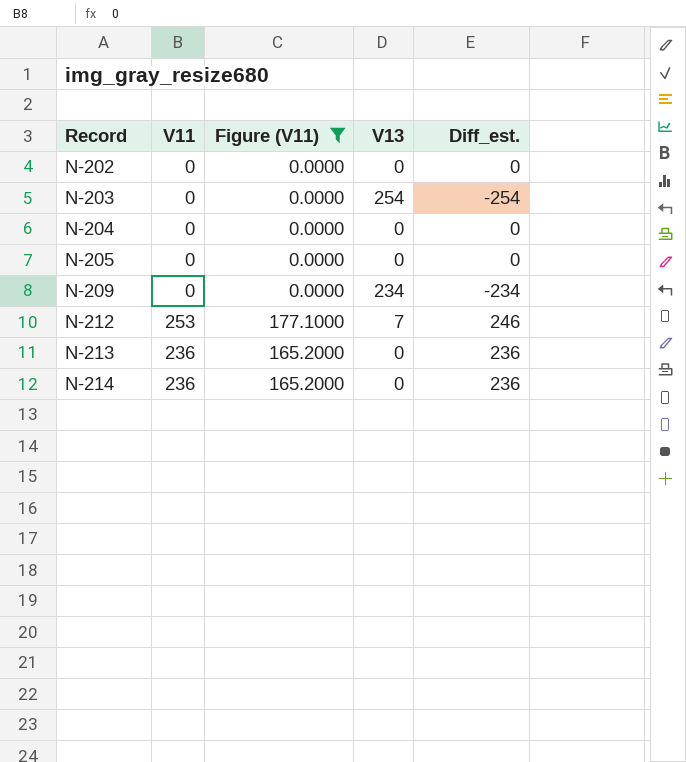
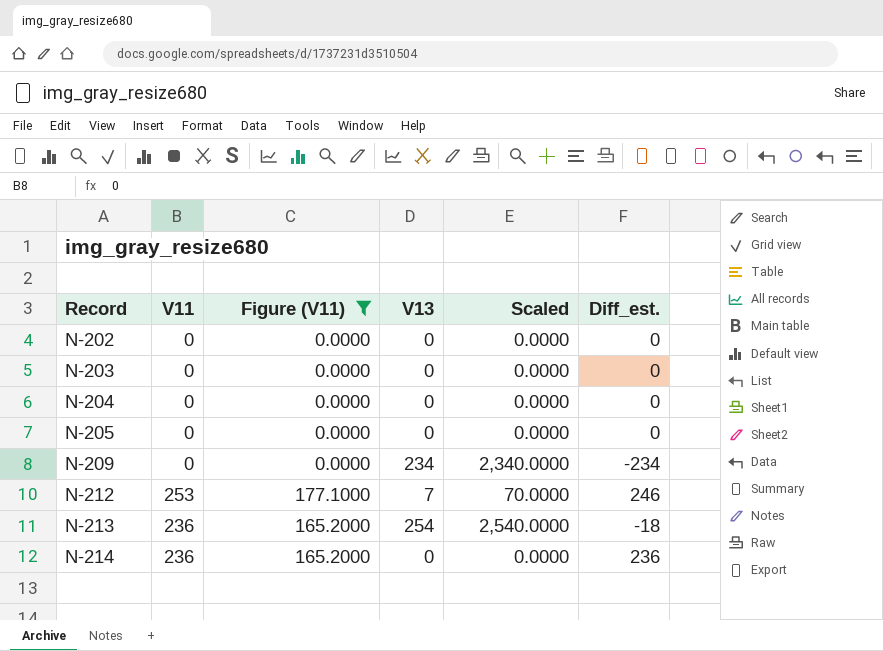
column Scaled | formula: none -> [V13] * 10
N-203 | V13: 254 -> 0
N-203 | Diff_est.: -254 -> 0
N-213 | V13: 0 -> 254
N-213 | Diff_est.: 236 -> -18

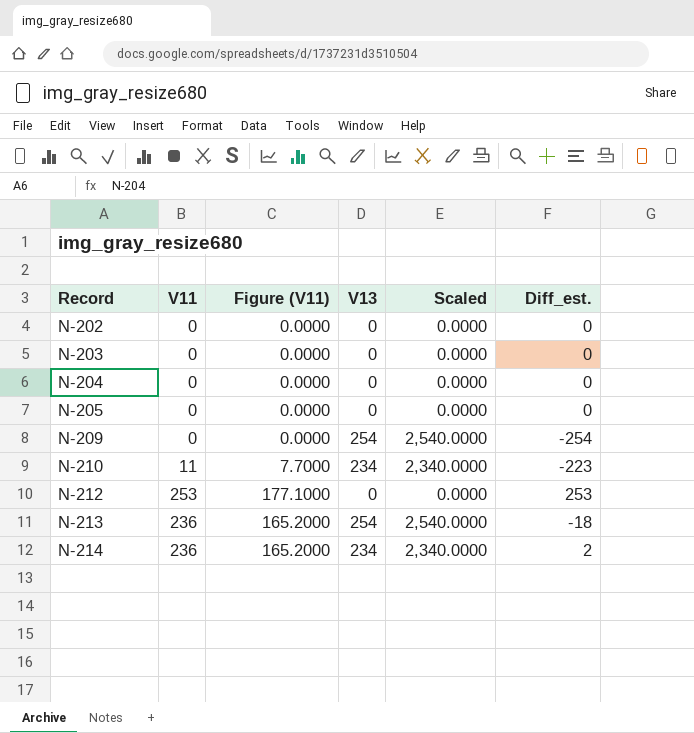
filter: Figure (V11) != 7.7000 -> none
N-209 | V13: 234 -> 254
N-209 | Scaled: 2,340.0000 -> 2,540.0000
N-209 | Diff_est.: -234 -> -254
N-212 | V13: 7 -> 0
N-212 | Scaled: 70.0000 -> 0.0000
N-212 | Diff_est.: 246 -> 253
N-214 | V13: 0 -> 234
N-214 | Scaled: 0.0000 -> 2,340.0000
N-214 | Diff_est.: 236 -> 2

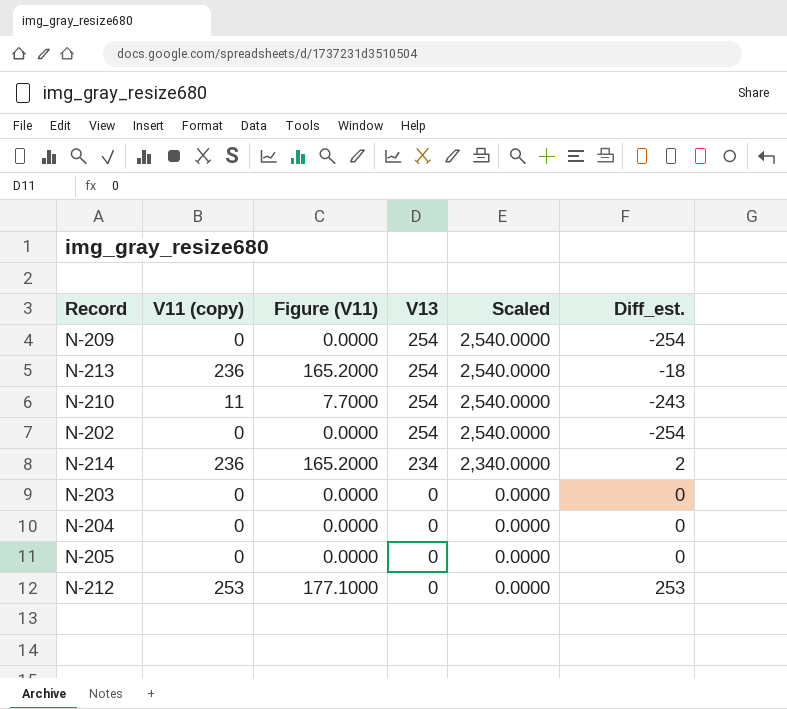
row order: Record ascending -> V13 descending
column name: V11 -> V11 (copy)
N-210 | V13: 234 -> 254
N-210 | Scaled: 2,340.0000 -> 2,540.0000
N-210 | Diff_est.: -223 -> -243
N-202 | V13: 0 -> 254
N-202 | Scaled: 0.0000 -> 2,540.0000
N-202 | Diff_est.: 0 -> -254

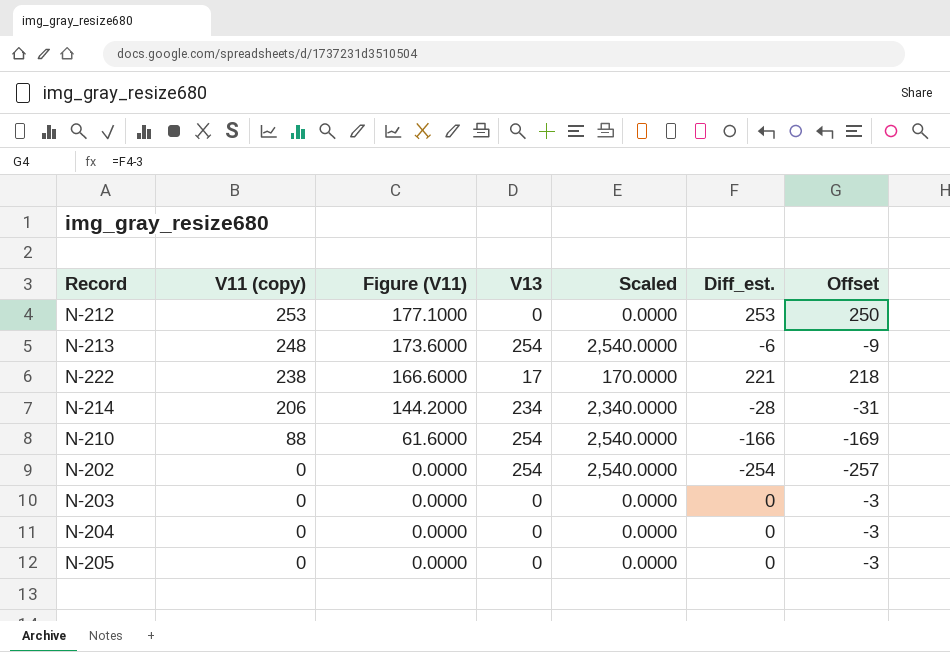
row order: V13 descending -> V11 (copy) descending
column Offset | formula: none -> [Diff_est.] - 3
row N-209: 0 | 0.0000 | 254 | 2,540.0000 | -254 -> none
N-213 | V11 (copy): 236 -> 248
N-213 | Figure (V11): 165.2000 -> 173.6000
N-213 | Diff_est.: -18 -> -6
row N-222: none -> 238 | 166.6000 | 17 | 170.0000 | 221 | 218
N-214 | V11 (copy): 236 -> 206
N-214 | Figure (V11): 165.2000 -> 144.2000
N-214 | Diff_est.: 2 -> -28
N-210 | V11 (copy): 11 -> 88
N-210 | Figure (V11): 7.7000 -> 61.6000
N-210 | Diff_est.: -243 -> -166

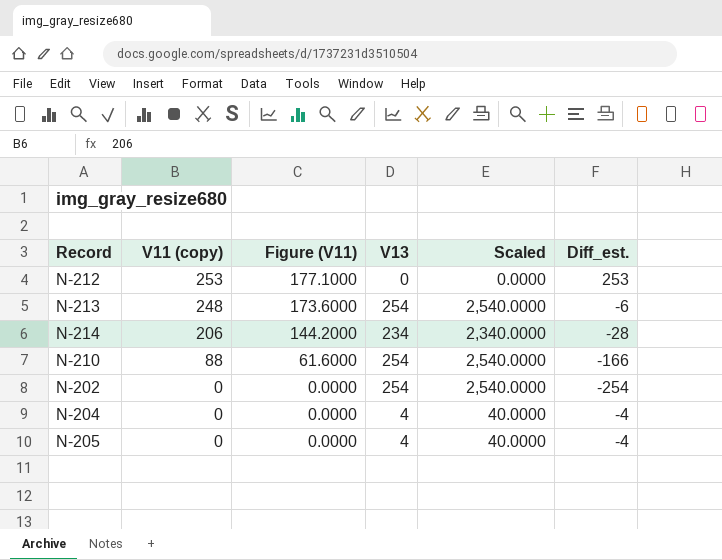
column Offset | formula: [Diff_est.] - 3 -> none
row N-222: 238 | 166.6000 | 17 | 170.0000 | 221 | 218 -> none
row N-203: 0 | 0.0000 | 0 | 0.0000 | 0 | -3 -> none
N-204 | V13: 0 -> 4
N-204 | Scaled: 0.0000 -> 40.0000
N-204 | Diff_est.: 0 -> -4
N-205 | V13: 0 -> 4
N-205 | Scaled: 0.0000 -> 40.0000
N-205 | Diff_est.: 0 -> -4

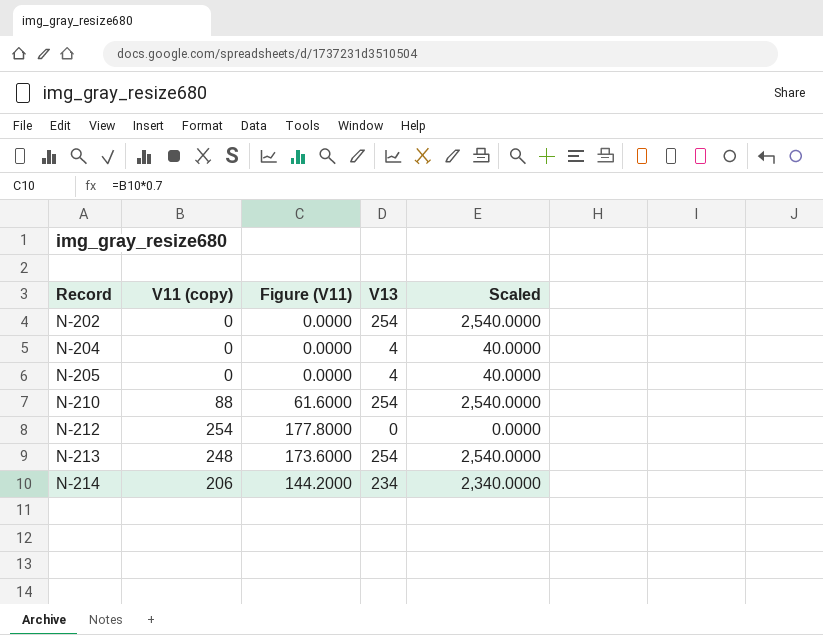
row order: V11 (copy) descending -> Record ascending
column Diff_est. | formula: [V11 (copy)] - [V13] -> none
N-212 | V11 (copy): 253 -> 254
N-212 | Figure (V11): 177.1000 -> 177.8000

